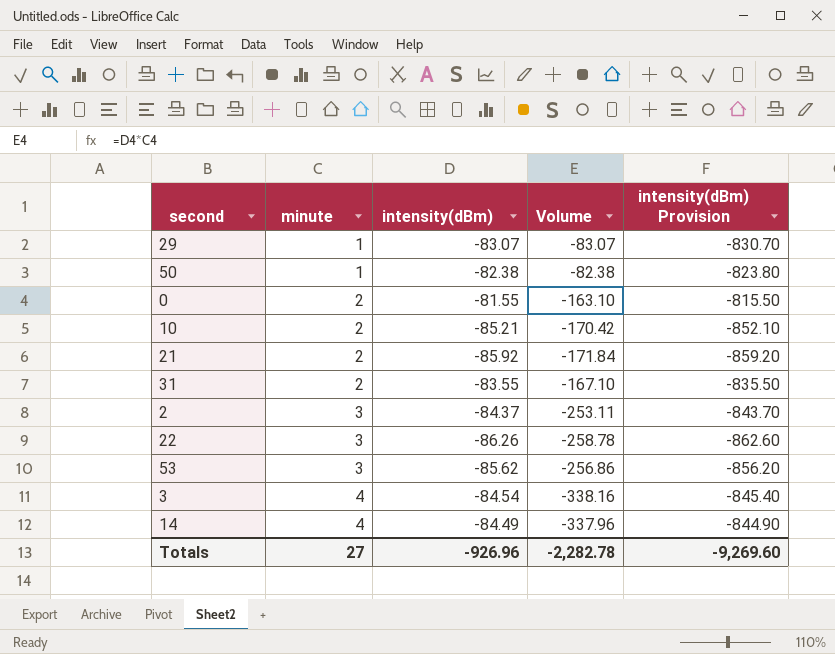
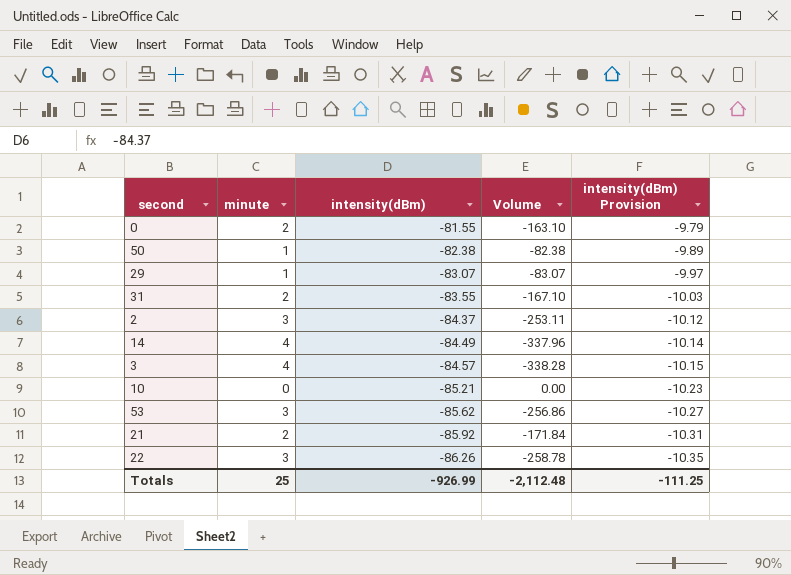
row order: minute ascending -> intensity(dBm) descending
column intensity(dBm) Provision | formula: [intensity(dBm)] * 10 -> [intensity(dBm)] * 0.12
3 | intensity(dBm): -84.54 -> -84.57
3 | Volume: -338.16 -> -338.28
10 | minute: 2 -> 0
10 | Volume: -170.42 -> 0.00
Totals | minute: 27 -> 25
Totals | intensity(dBm): -926.96 -> -926.99
Totals | Volume: -2,282.78 -> -2,112.48
Totals | intensity(dBm) Provision: -9,269.60 -> -111.25

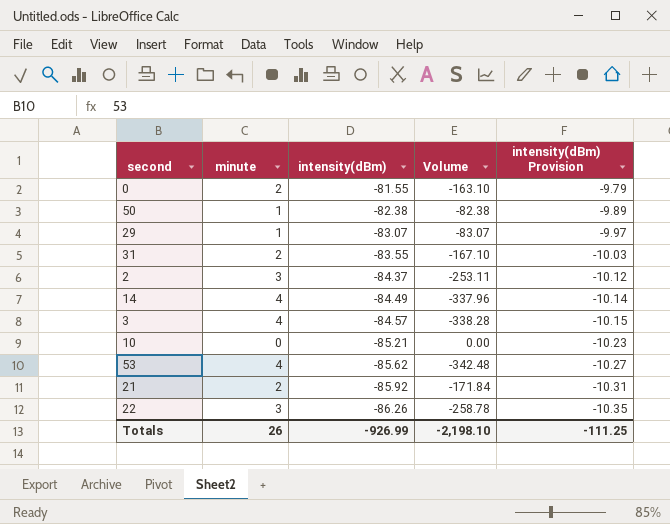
53 | minute: 3 -> 4
53 | Volume: -256.86 -> -342.48
Totals | minute: 25 -> 26
Totals | Volume: -2,112.48 -> -2,198.10

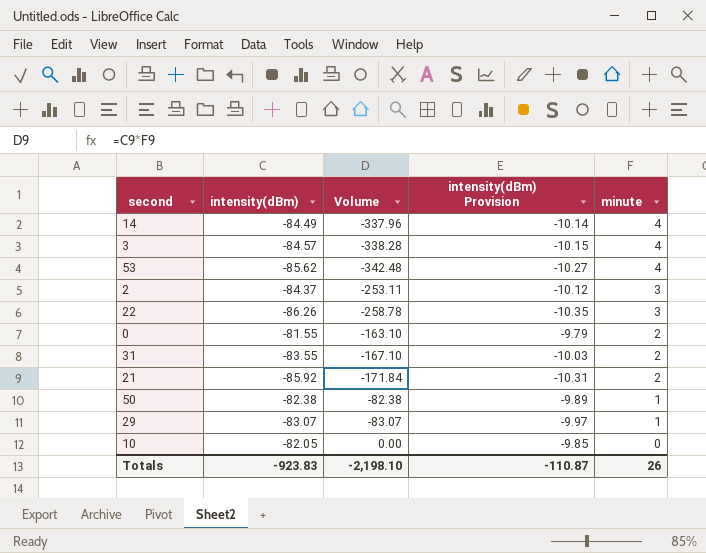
row order: intensity(dBm) descending -> minute descending
column minute | position: 2 -> 5
10 | intensity(dBm): -85.21 -> -82.05
10 | intensity(dBm) Provision: -10.23 -> -9.85
Totals | intensity(dBm): -926.99 -> -923.83
Totals | intensity(dBm) Provision: -111.25 -> -110.87

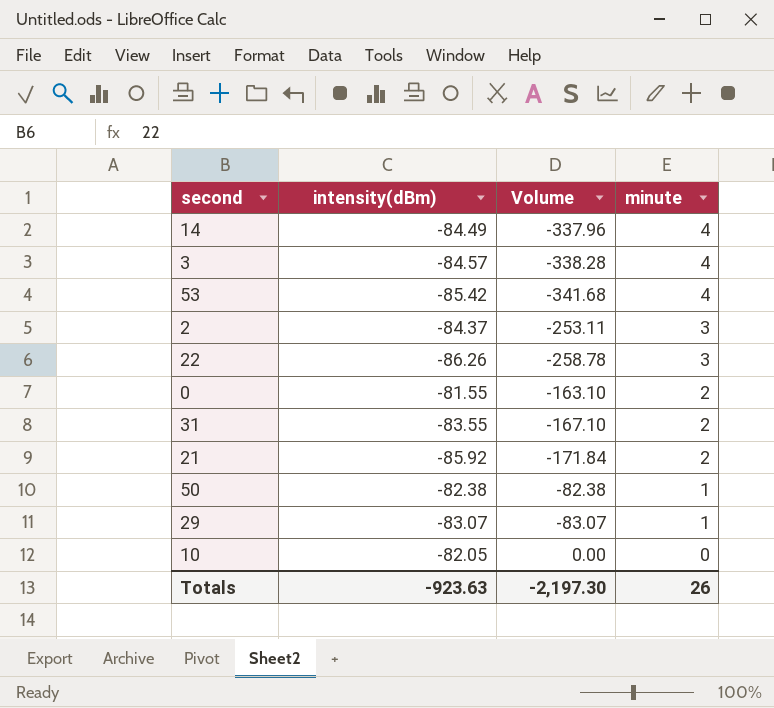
column intensity(dBm) Provision | formula: [intensity(dBm)] * 0.12 -> none
53 | intensity(dBm): -85.62 -> -85.42
53 | Volume: -342.48 -> -341.68
Totals | intensity(dBm): -923.83 -> -923.63
Totals | Volume: -2,198.10 -> -2,197.30

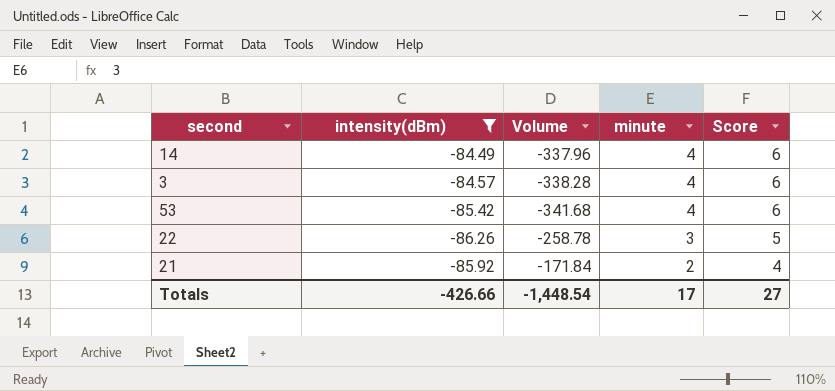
filter: none -> intensity(dBm) <= -84.49
column Score | formula: none -> [minute] + 2
Totals | intensity(dBm): -923.63 -> -426.66
Totals | Volume: -2,197.30 -> -1,448.54
Totals | minute: 26 -> 17

